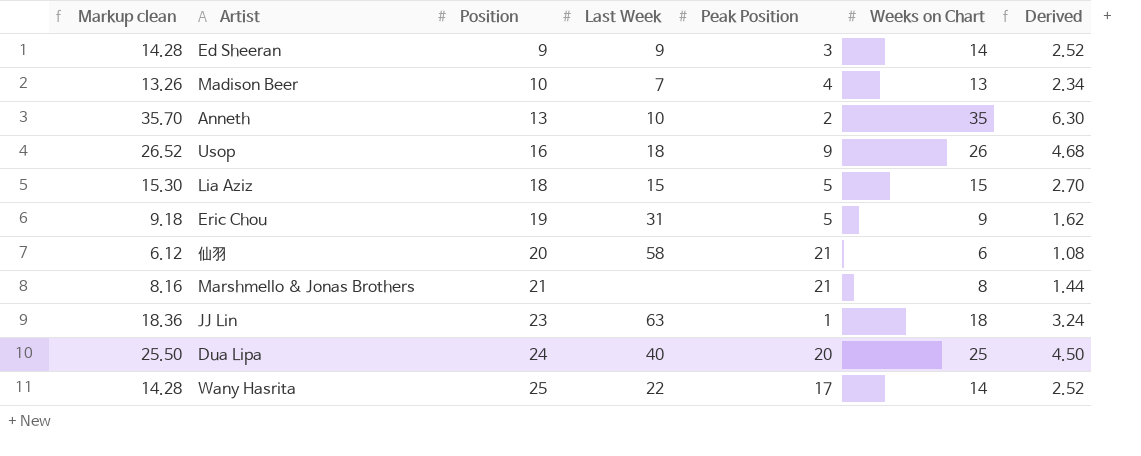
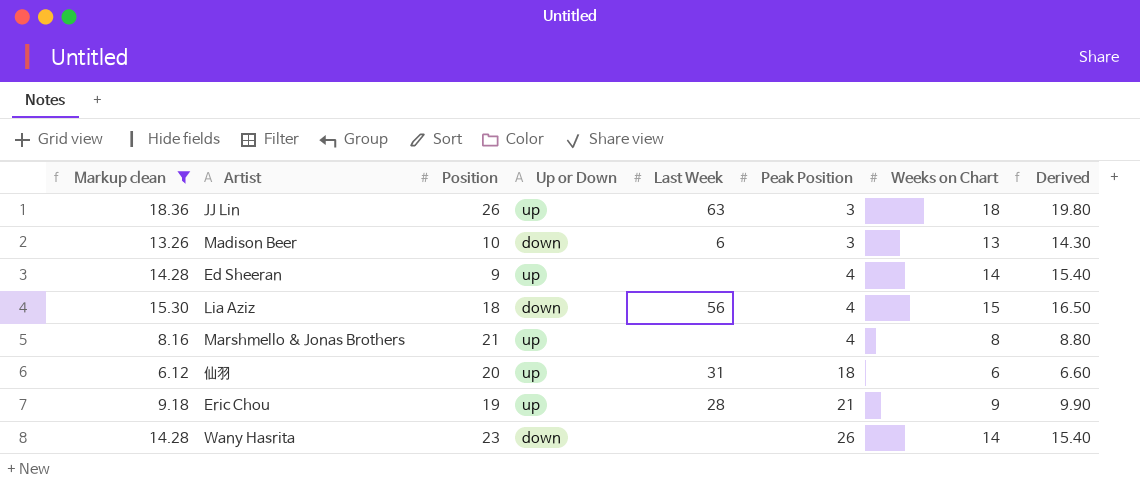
filter: none -> Markup clean <= 18.36
row order: Position ascending -> Peak Position ascending
column Up or Down | position: none -> 4
column Derived | formula: [Weeks on Chart] * 0.18 -> [Weeks on Chart] * 1.1
JJ Lin | Position: 23 -> 26
JJ Lin | Peak Position: 1 -> 3
Madison Beer | Last Week: 7 -> 6
Madison Beer | Peak Position: 4 -> 3
Ed Sheeran | Last Week: 9 -> none
Ed Sheeran | Peak Position: 3 -> 4
Lia Aziz | Last Week: 15 -> 56
Lia Aziz | Peak Position: 5 -> 4
Marshmello & Jonas Brothers | Peak Position: 21 -> 4
仙羽 | Last Week: 58 -> 31
仙羽 | Peak Position: 21 -> 18
Eric Chou | Last Week: 31 -> 28
Eric Chou | Peak Position: 5 -> 21
Wany Hasrita | Position: 25 -> 23
Wany Hasrita | Last Week: 22 -> none
Wany Hasrita | Peak Position: 17 -> 26

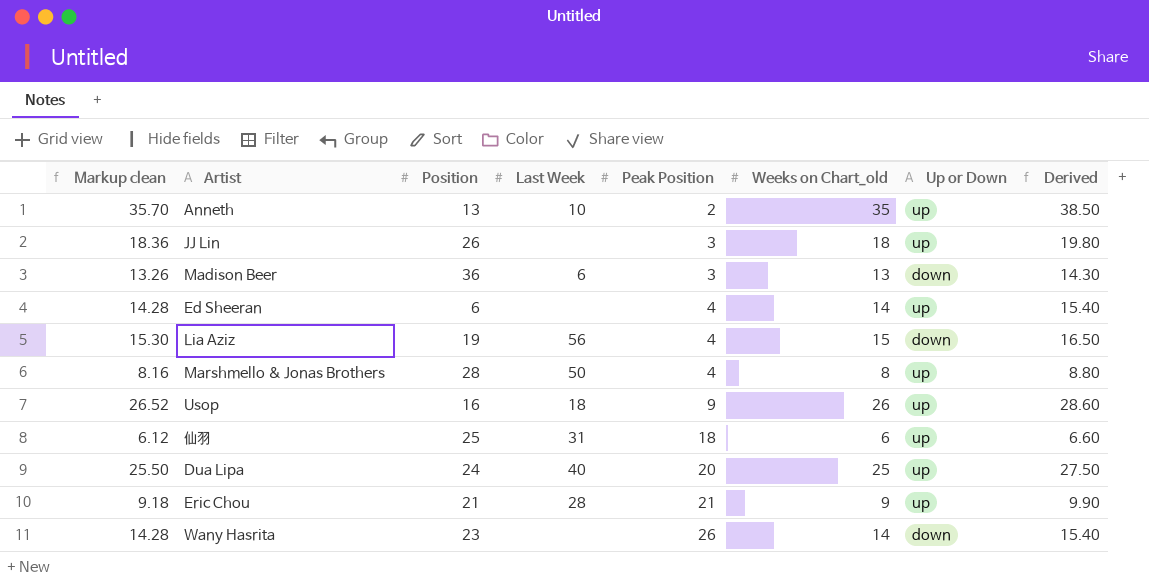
filter: Markup clean <= 18.36 -> none
column name: Weeks on Chart -> Weeks on Chart_old
column Up or Down | position: 4 -> 7
JJ Lin | Last Week: 63 -> none
Madison Beer | Position: 10 -> 36
Ed Sheeran | Position: 9 -> 6
Lia Aziz | Position: 18 -> 19
Marshmello & Jonas Brothers | Position: 21 -> 28
Marshmello & Jonas Brothers | Last Week: none -> 50
仙羽 | Position: 20 -> 25
Eric Chou | Position: 19 -> 21

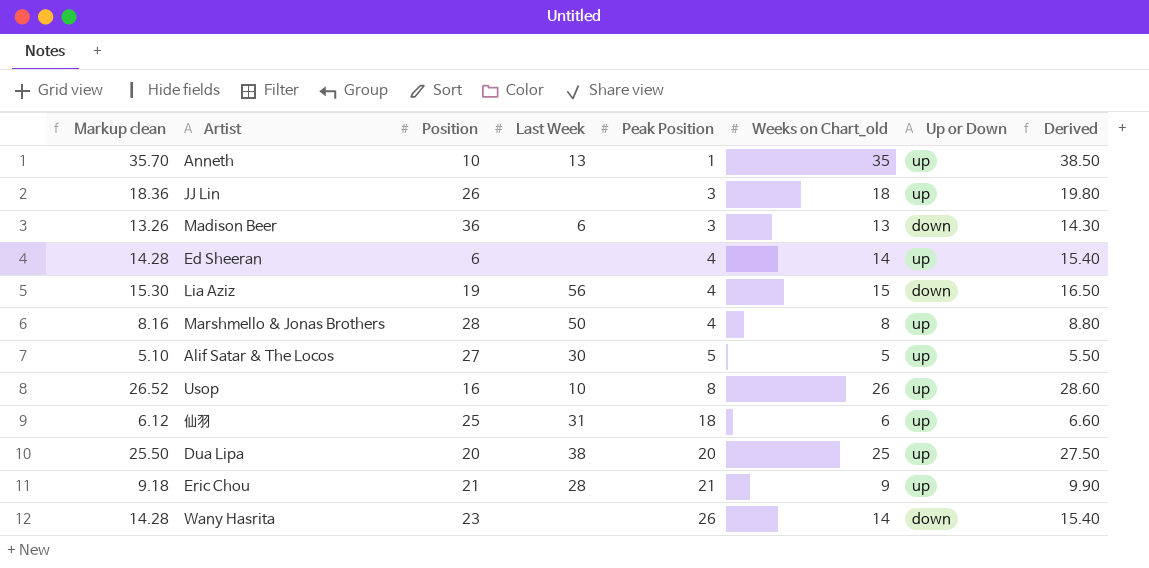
Anneth | Position: 13 -> 10
Anneth | Last Week: 10 -> 13
Anneth | Peak Position: 2 -> 1
row Alif Satar & The Locos: none -> 5.10 | 27 | 30 | 5 | 5 | up | 5.50
Usop | Last Week: 18 -> 10
Usop | Peak Position: 9 -> 8
Dua Lipa | Position: 24 -> 20
Dua Lipa | Last Week: 40 -> 38

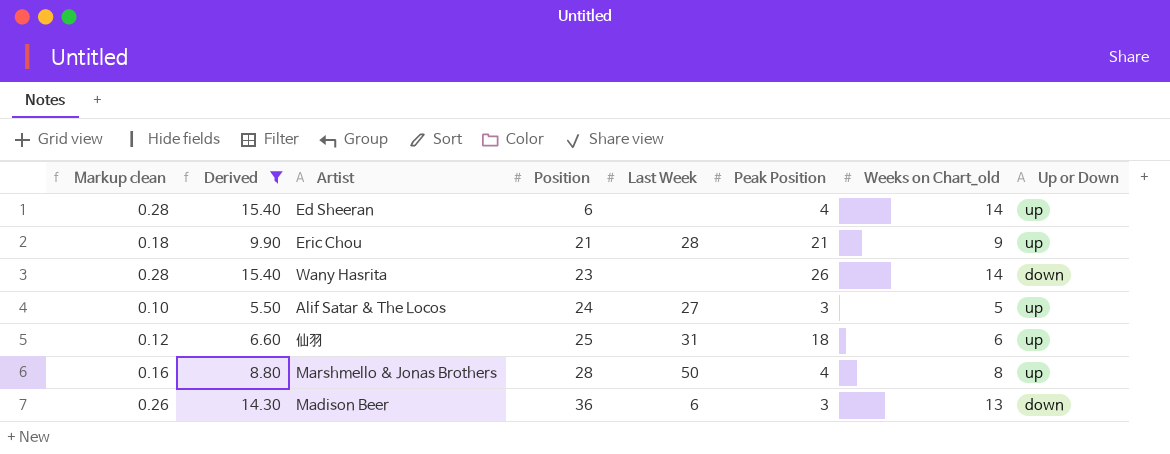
filter: none -> Derived <= 15.40
row order: Peak Position ascending -> Position ascending
column Markup clean | formula: [Weeks on Chart_old] * 1.02 -> [Weeks on Chart_old] * 0.02
column Derived | position: 8 -> 2
Alif Satar & The Locos | Position: 27 -> 24
Alif Satar & The Locos | Last Week: 30 -> 27
Alif Satar & The Locos | Peak Position: 5 -> 3

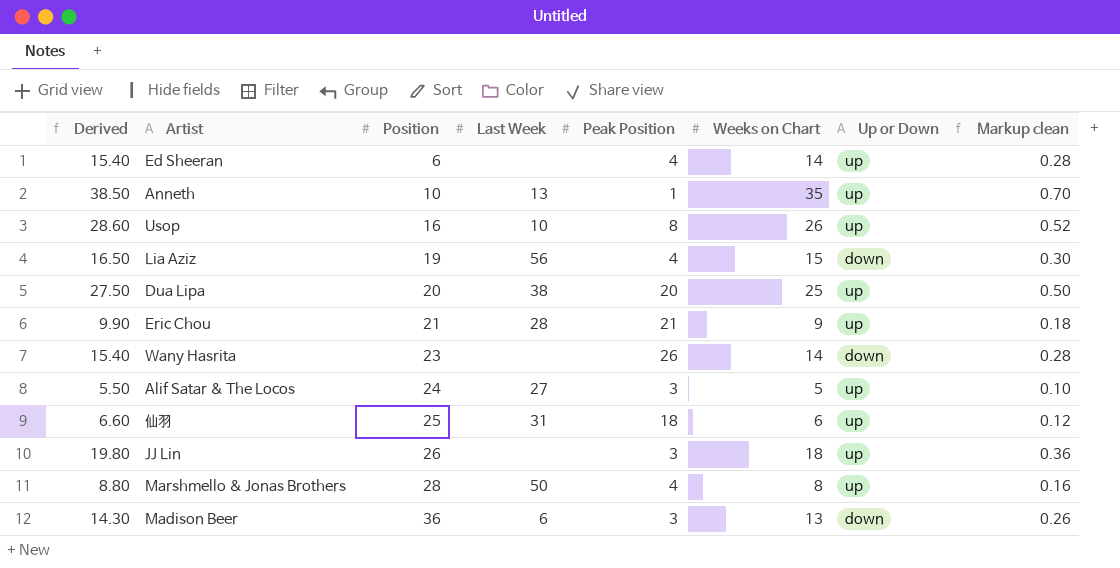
filter: Derived <= 15.40 -> none
column name: Weeks on Chart_old -> Weeks on Chart
column Markup clean | position: 1 -> 8

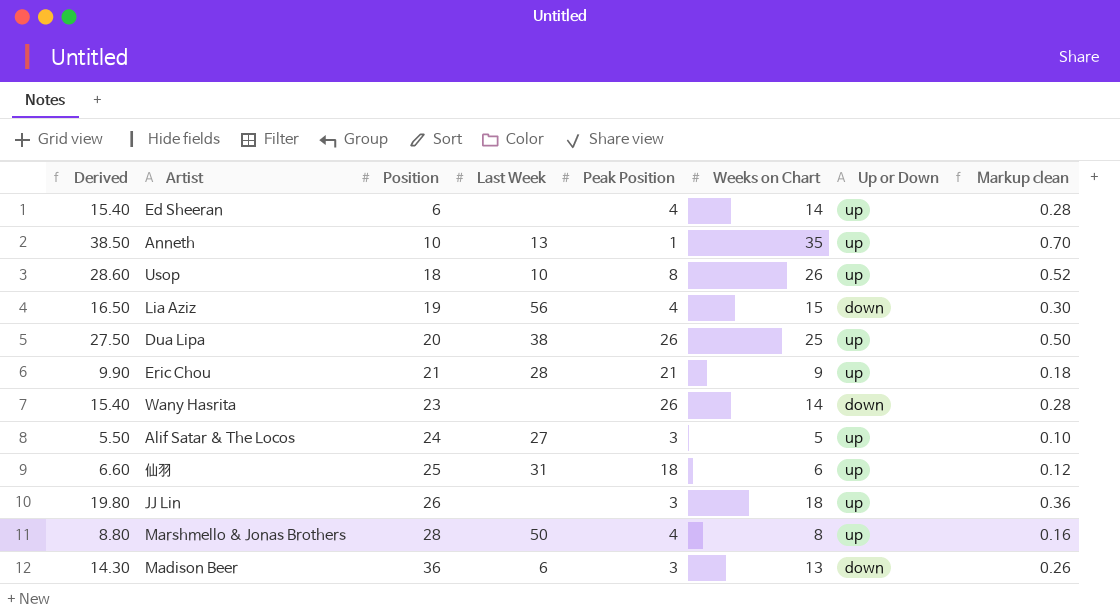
Usop | Position: 16 -> 18
Dua Lipa | Peak Position: 20 -> 26

